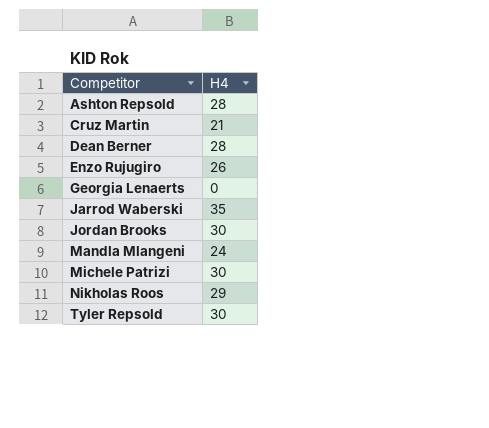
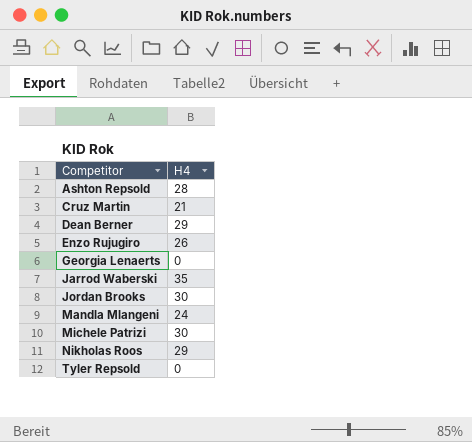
Dean Berner | H4: 28 -> 29
Tyler Repsold | H4: 30 -> 0

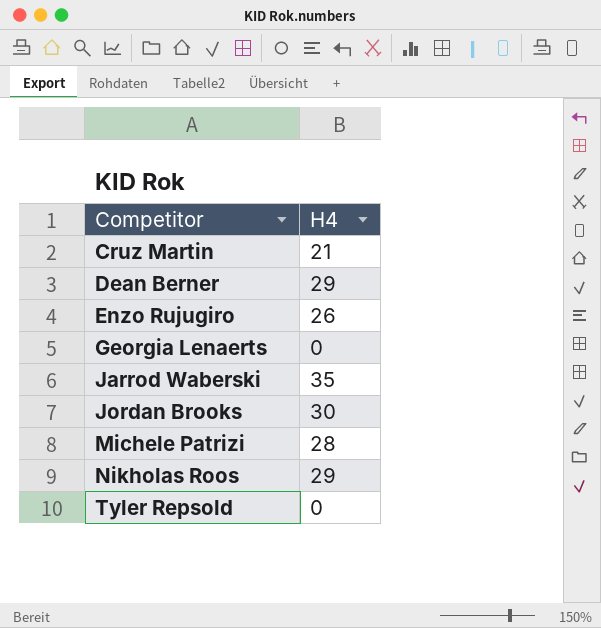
row Ashton Repsold: 28 -> none
row Mandla Mlangeni: 24 -> none
Michele Patrizi | H4: 30 -> 28

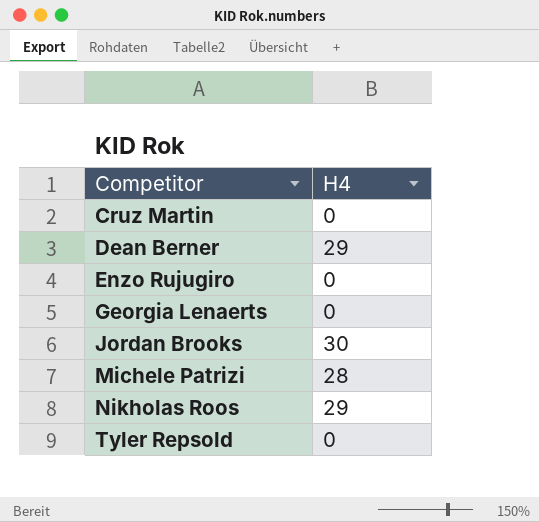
row Jarrod Waberski: 35 -> none
Cruz Martin | H4: 21 -> 0
Enzo Rujugiro | H4: 26 -> 0

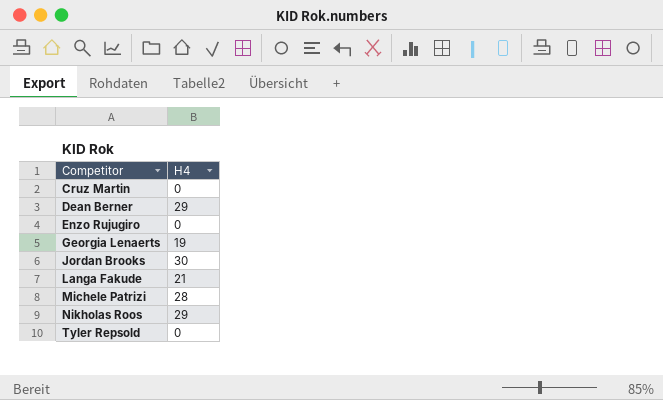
Georgia Lenaerts | H4: 0 -> 19
row Langa Fakude: none -> 21

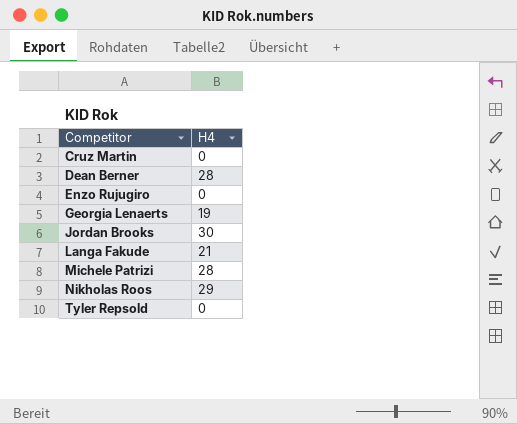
Dean Berner | H4: 29 -> 28

